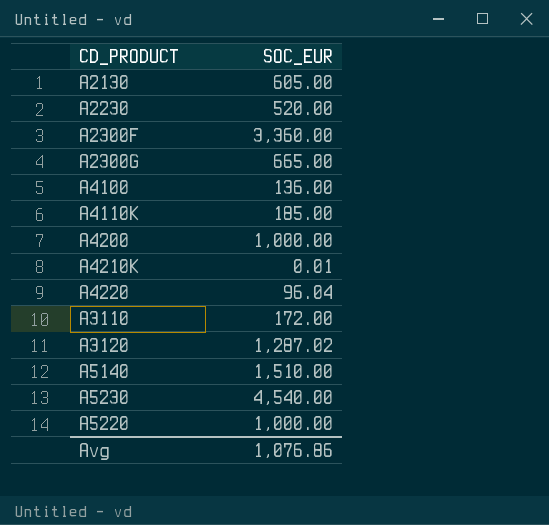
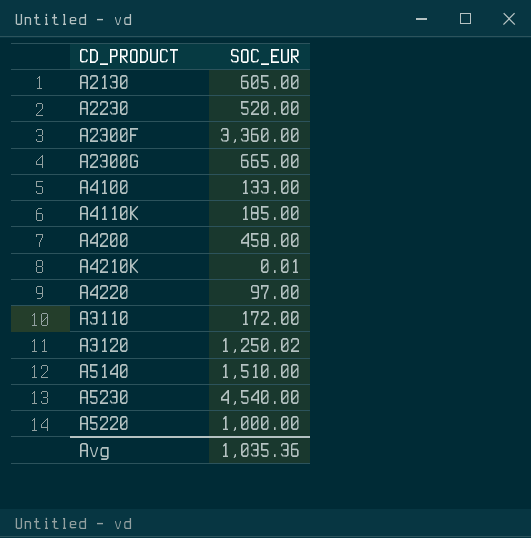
A4100 | SOC_EUR: 136.00 -> 133.00
A4200 | SOC_EUR: 1,000.00 -> 458.00
A4220 | SOC_EUR: 96.04 -> 97.00
A3120 | SOC_EUR: 1,287.02 -> 1,250.02
Avg | SOC_EUR: 1,076.86 -> 1,035.36

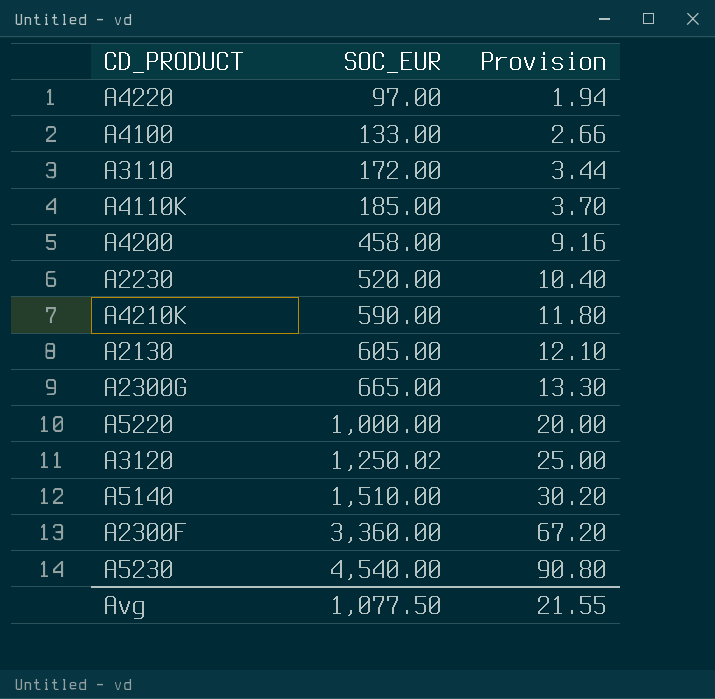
row order: none -> SOC_EUR ascending
column Provision | formula: none -> [SOC_EUR] * 0.02
A4210K | SOC_EUR: 0.01 -> 590.00
Avg | SOC_EUR: 1,035.36 -> 1,077.50

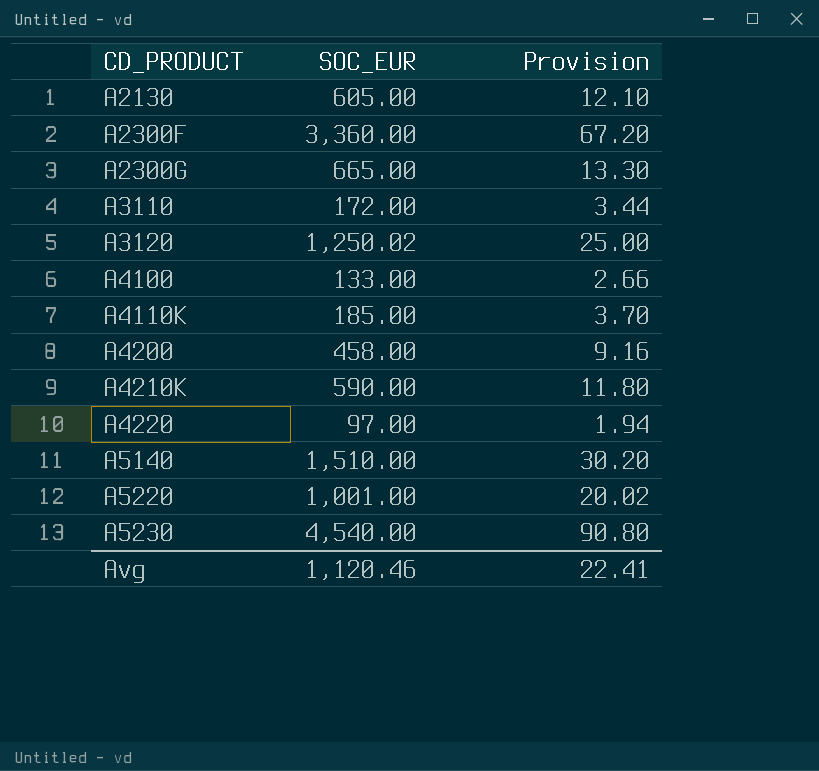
row order: SOC_EUR ascending -> CD_PRODUCT ascending
row A2230: 520.00 | 10.40 -> none
A5220 | SOC_EUR: 1,000.00 -> 1,001.00
A5220 | Provision: 20.00 -> 20.02
Avg | SOC_EUR: 1,077.50 -> 1,120.46
Avg | Provision: 21.55 -> 22.41

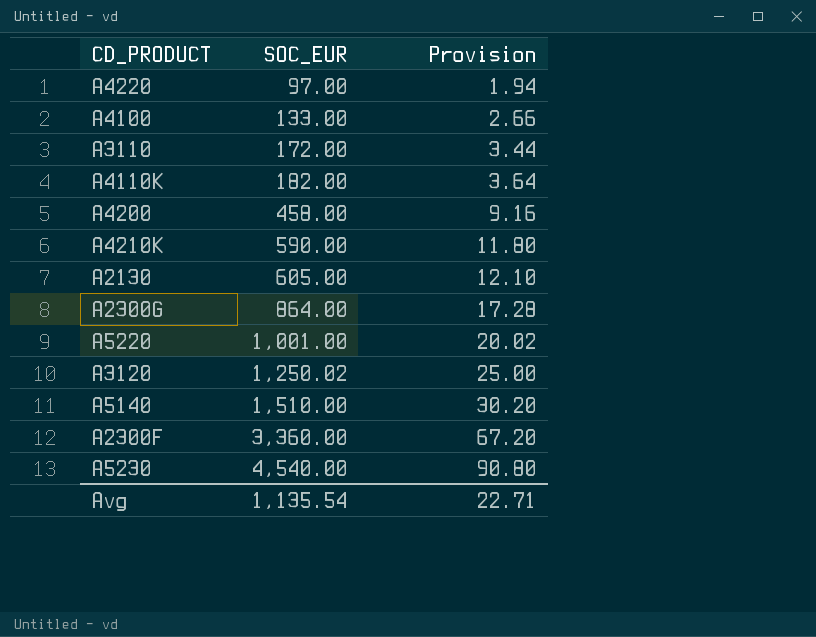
row order: CD_PRODUCT ascending -> SOC_EUR ascending
A4110K | SOC_EUR: 185.00 -> 182.00
A4110K | Provision: 3.70 -> 3.64
A2300G | SOC_EUR: 665.00 -> 864.00
A2300G | Provision: 13.30 -> 17.28
Avg | SOC_EUR: 1,120.46 -> 1,135.54
Avg | Provision: 22.41 -> 22.71

